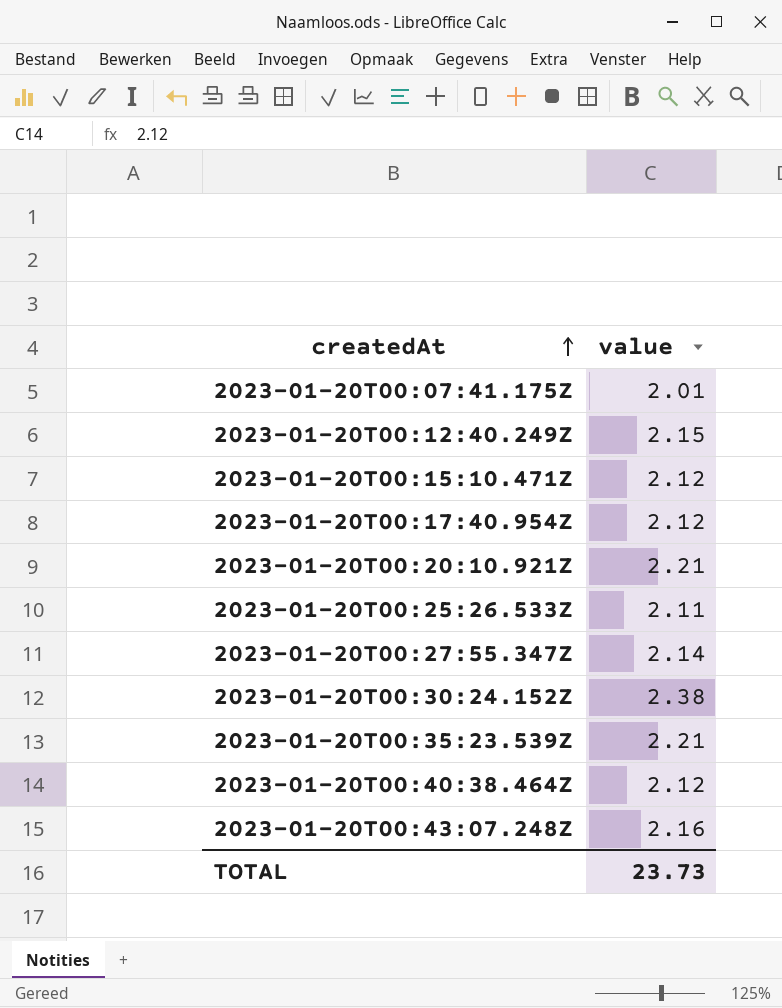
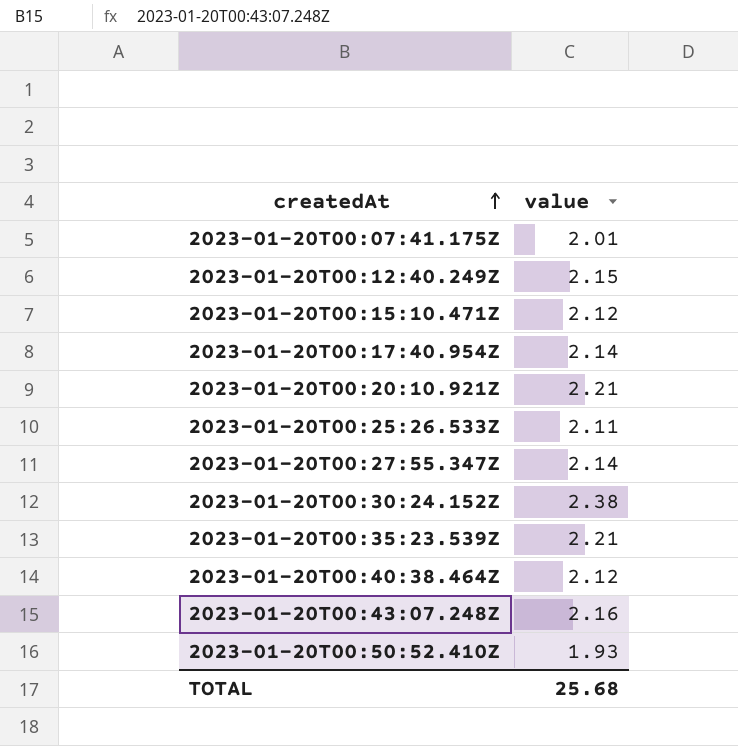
2023-01-20T00:17:40.954Z | value: 2.12 -> 2.14
row 2023-01-20T00:50:52.410Z: none -> 1.93
TOTAL | value: 23.73 -> 25.68

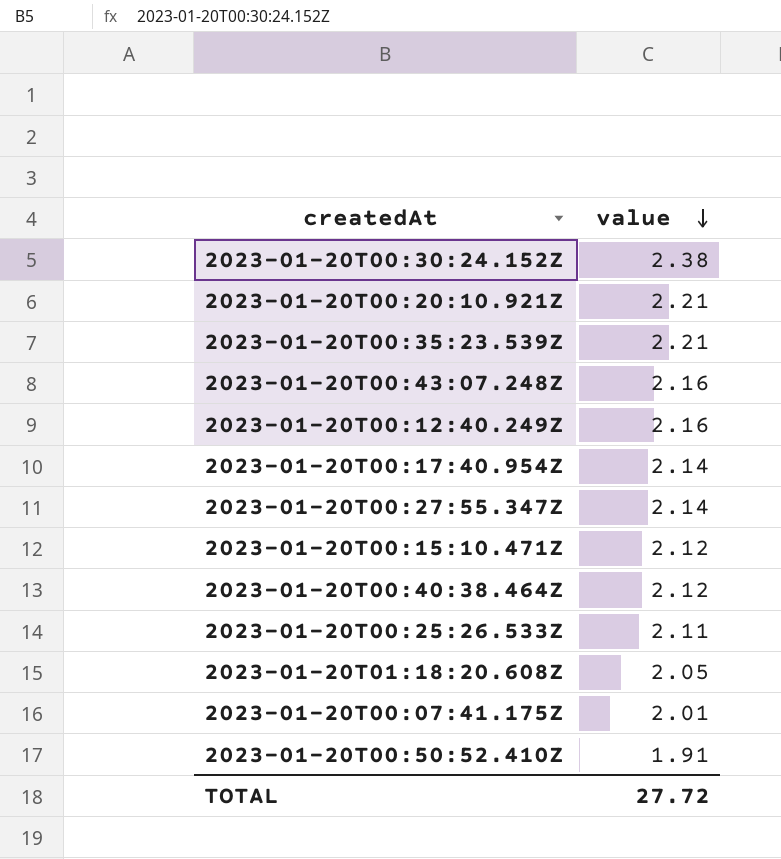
row order: createdAt ascending -> value descending
2023-01-20T00:12:40.249Z | value: 2.15 -> 2.16
row 2023-01-20T01:18:20.608Z: none -> 2.05
2023-01-20T00:50:52.410Z | value: 1.93 -> 1.91
TOTAL | value: 25.68 -> 27.72

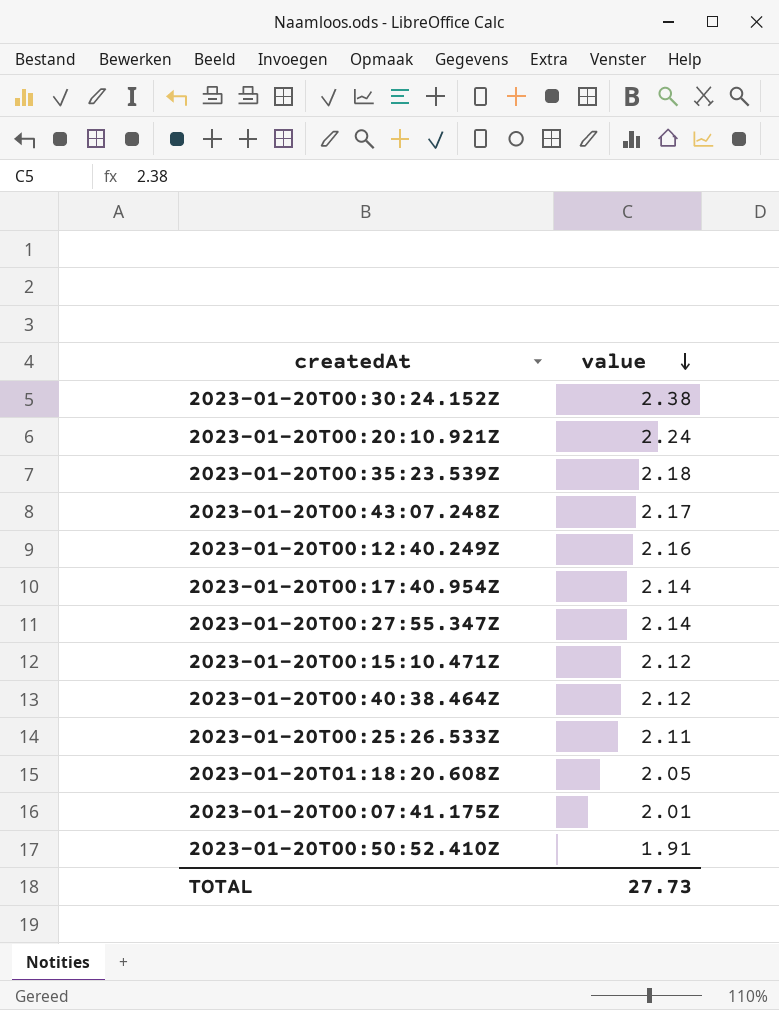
2023-01-20T00:20:10.921Z | value: 2.21 -> 2.24
2023-01-20T00:35:23.539Z | value: 2.21 -> 2.18
2023-01-20T00:43:07.248Z | value: 2.16 -> 2.17
TOTAL | value: 27.72 -> 27.73

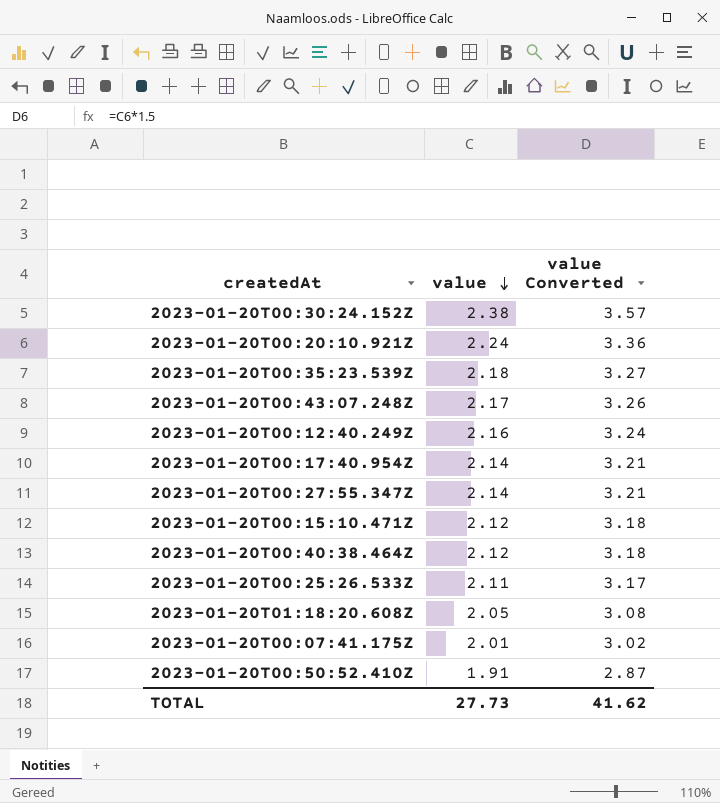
column value Converted | formula: none -> [value] * 1.5

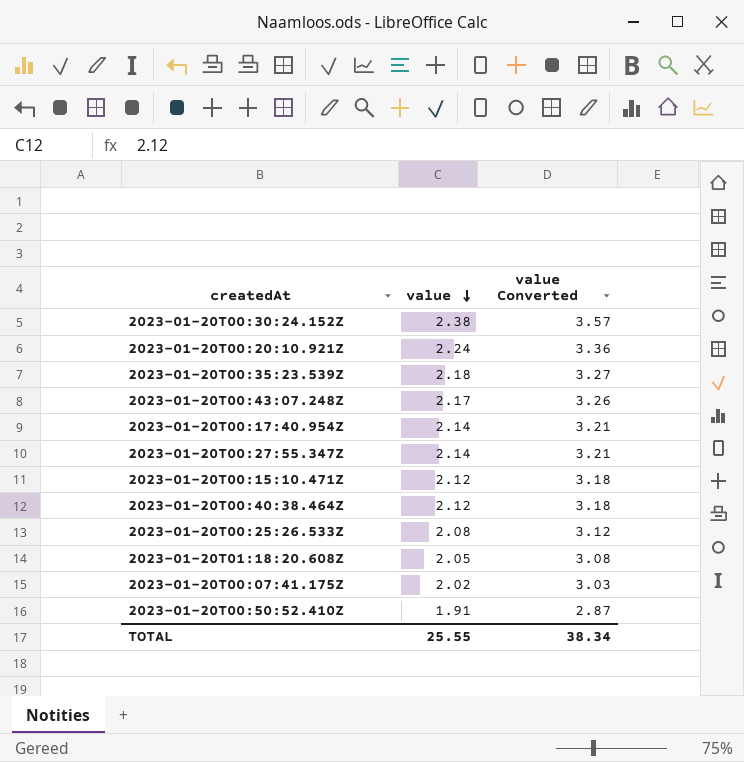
row 2023-01-20T00:12:40.249Z: 2.16 | 3.24 -> none
2023-01-20T00:25:26.533Z | value: 2.11 -> 2.08
2023-01-20T00:25:26.533Z | value Converted: 3.17 -> 3.12
2023-01-20T00:07:41.175Z | value: 2.01 -> 2.02
2023-01-20T00:07:41.175Z | value Converted: 3.02 -> 3.03
TOTAL | value: 27.73 -> 25.55
TOTAL | value Converted: 41.62 -> 38.34

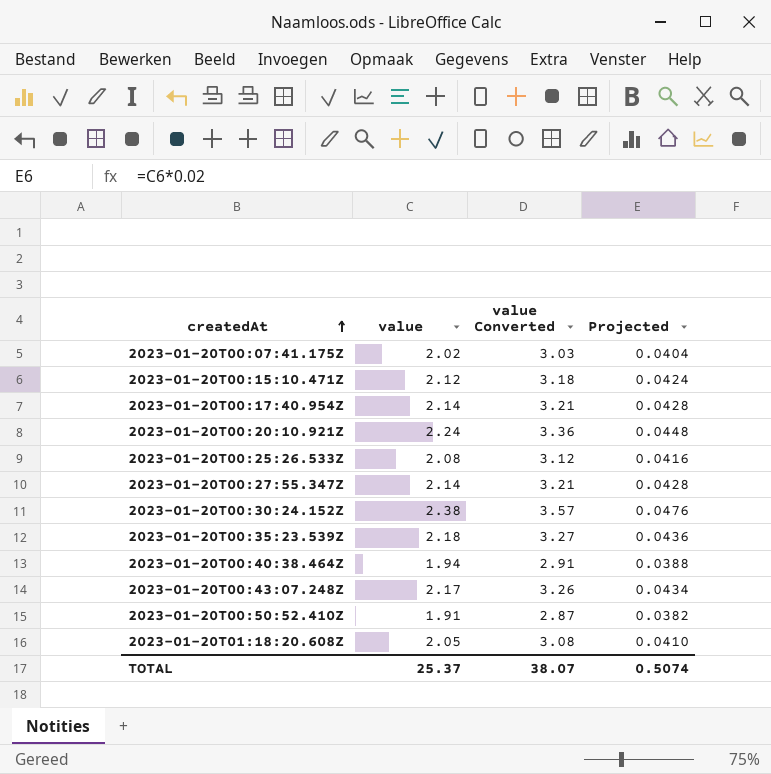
row order: value descending -> createdAt ascending
column Projected | formula: none -> [value] * 0.02
2023-01-20T00:40:38.464Z | value: 2.12 -> 1.94
2023-01-20T00:40:38.464Z | value Converted: 3.18 -> 2.91
TOTAL | value: 25.55 -> 25.37
TOTAL | value Converted: 38.34 -> 38.07

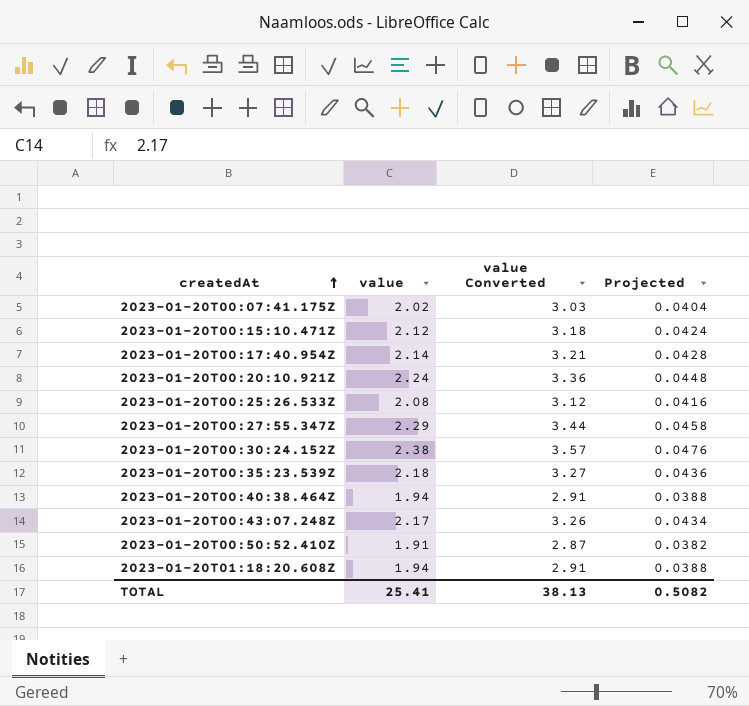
2023-01-20T00:27:55.347Z | value: 2.14 -> 2.29
2023-01-20T00:27:55.347Z | value Converted: 3.21 -> 3.44
2023-01-20T00:27:55.347Z | Projected: 0.0428 -> 0.0458
2023-01-20T01:18:20.608Z | value: 2.05 -> 1.94
2023-01-20T01:18:20.608Z | value Converted: 3.08 -> 2.91
2023-01-20T01:18:20.608Z | Projected: 0.0410 -> 0.0388
TOTAL | value: 25.37 -> 25.41
TOTAL | value Converted: 38.07 -> 38.13
TOTAL | Projected: 0.5074 -> 0.5082

